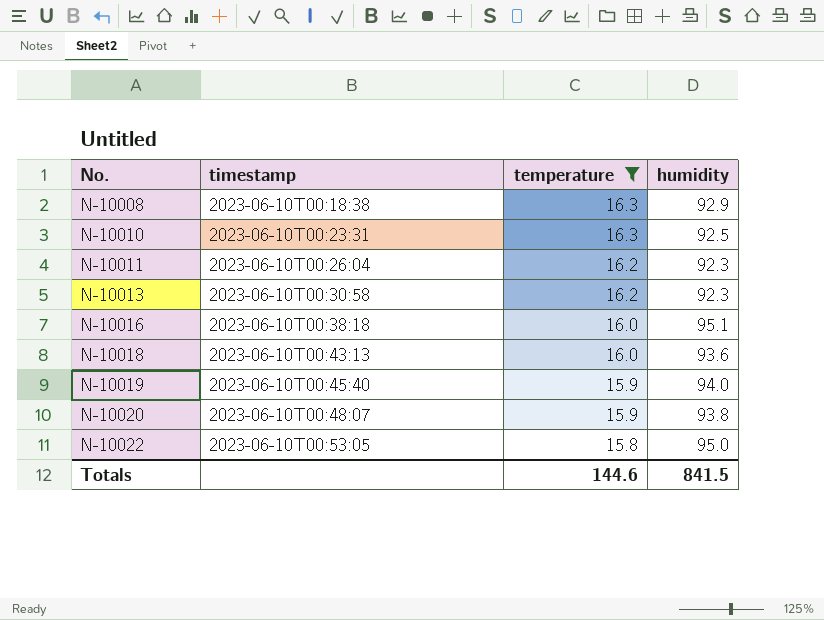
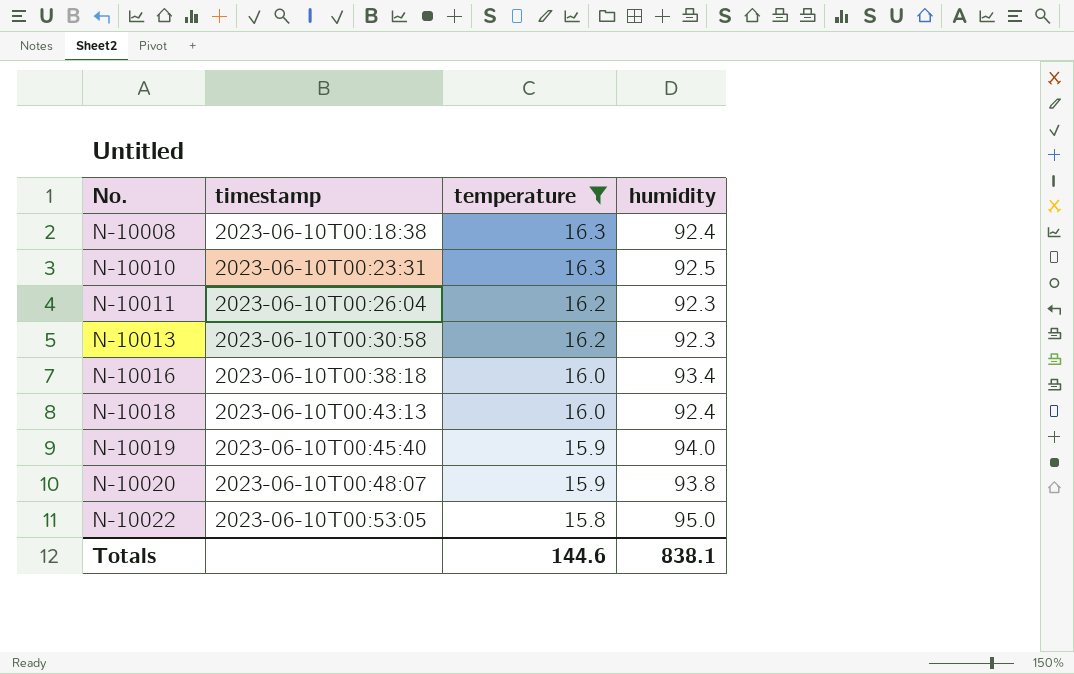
N-10008 | humidity: 92.9 -> 92.4
N-10016 | humidity: 95.1 -> 93.4
N-10018 | humidity: 93.6 -> 92.4
Totals | humidity: 841.5 -> 838.1

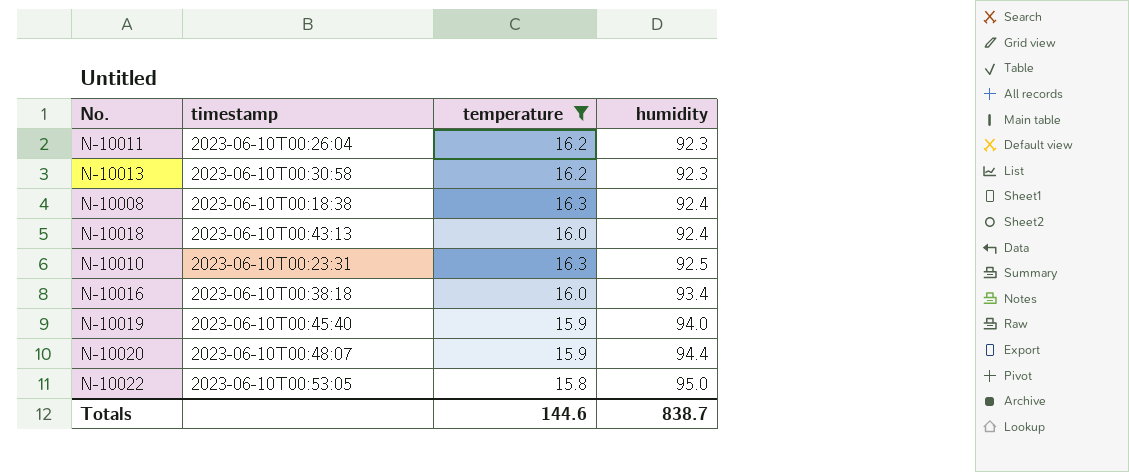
row order: No. ascending -> humidity ascending
N-10020 | humidity: 93.8 -> 94.4
Totals | humidity: 838.1 -> 838.7

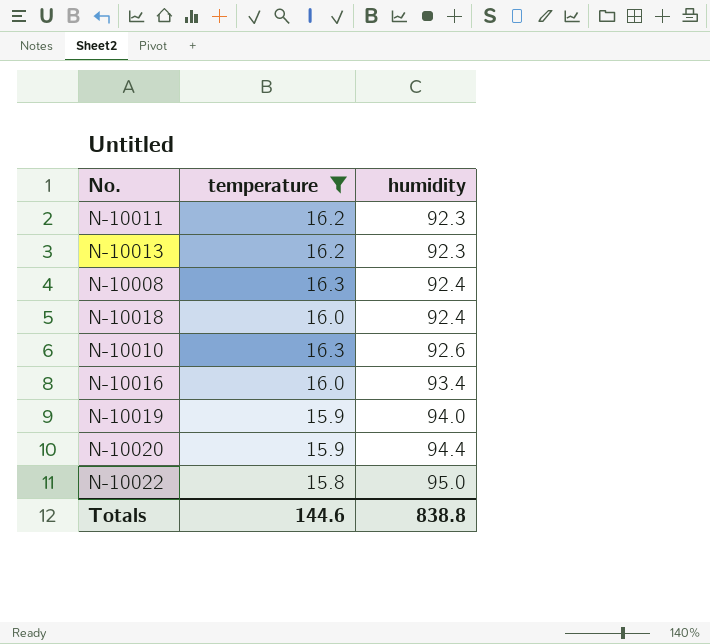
column timestamp | position: 2 -> none
N-10010 | humidity: 92.5 -> 92.6
Totals | humidity: 838.7 -> 838.8

